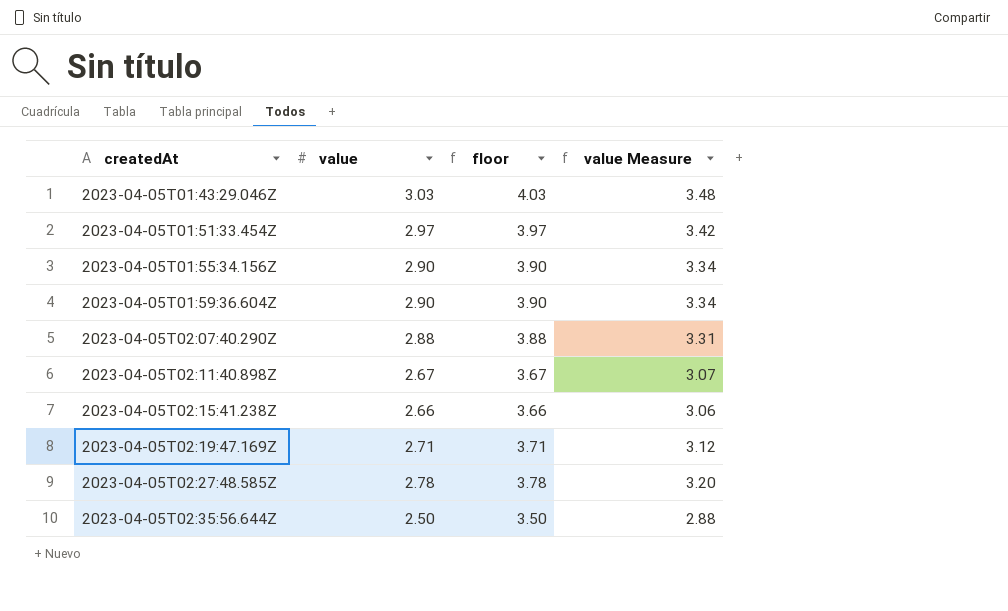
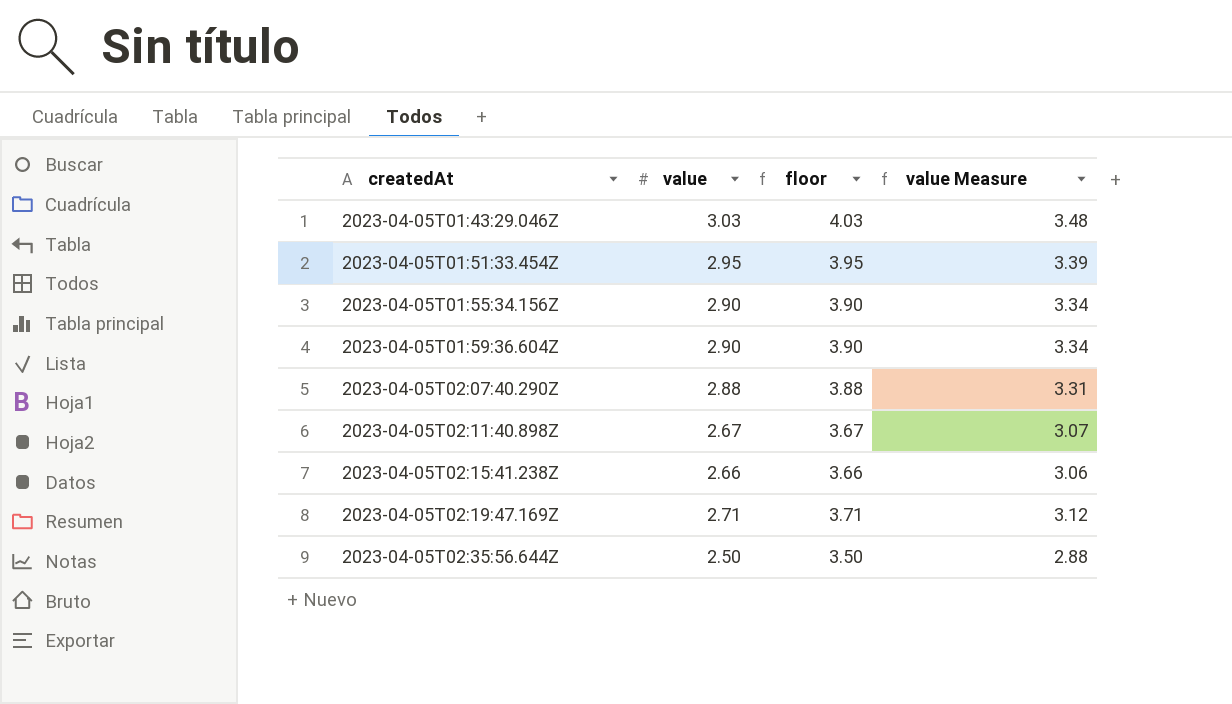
row 2023-04-05T02:27:48.585Z: 2.78 | 3.78 | 3.20 -> none
2023-04-05T01:51:33.454Z | value: 2.97 -> 2.95
2023-04-05T01:51:33.454Z | floor: 3.97 -> 3.95
2023-04-05T01:51:33.454Z | value Measure: 3.42 -> 3.39

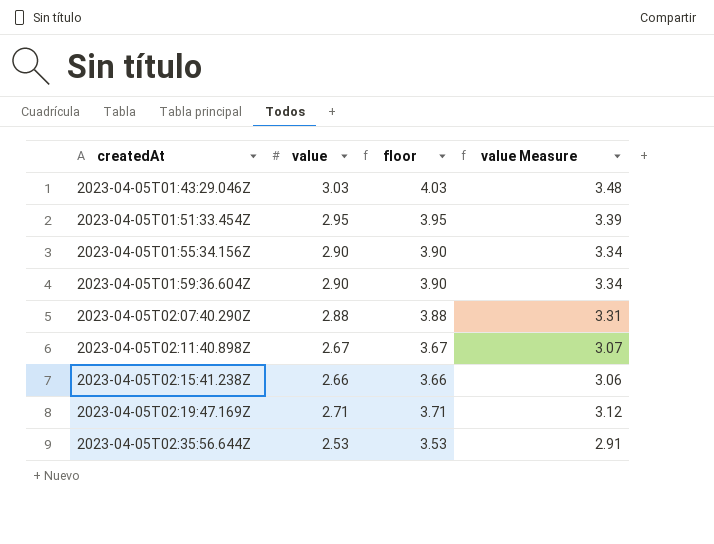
2023-04-05T02:35:56.644Z | value: 2.50 -> 2.53
2023-04-05T02:35:56.644Z | floor: 3.50 -> 3.53
2023-04-05T02:35:56.644Z | value Measure: 2.88 -> 2.91

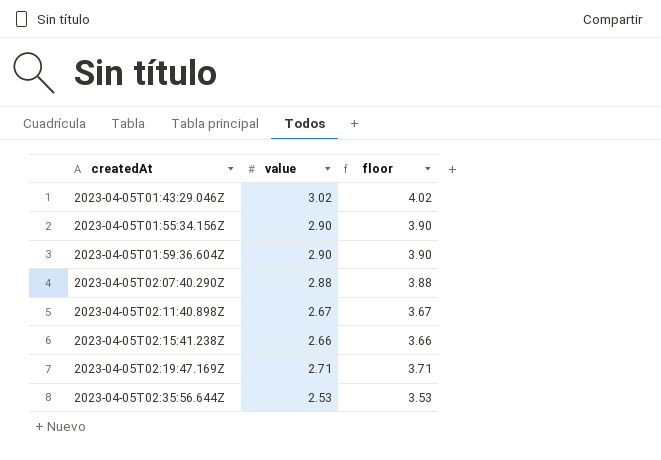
column value Measure | formula: [value] * 1.15 -> none
row 2023-04-05T01:51:33.454Z: 2.95 | 3.95 | 3.39 -> none
2023-04-05T01:43:29.046Z | value: 3.03 -> 3.02
2023-04-05T01:43:29.046Z | floor: 4.03 -> 4.02

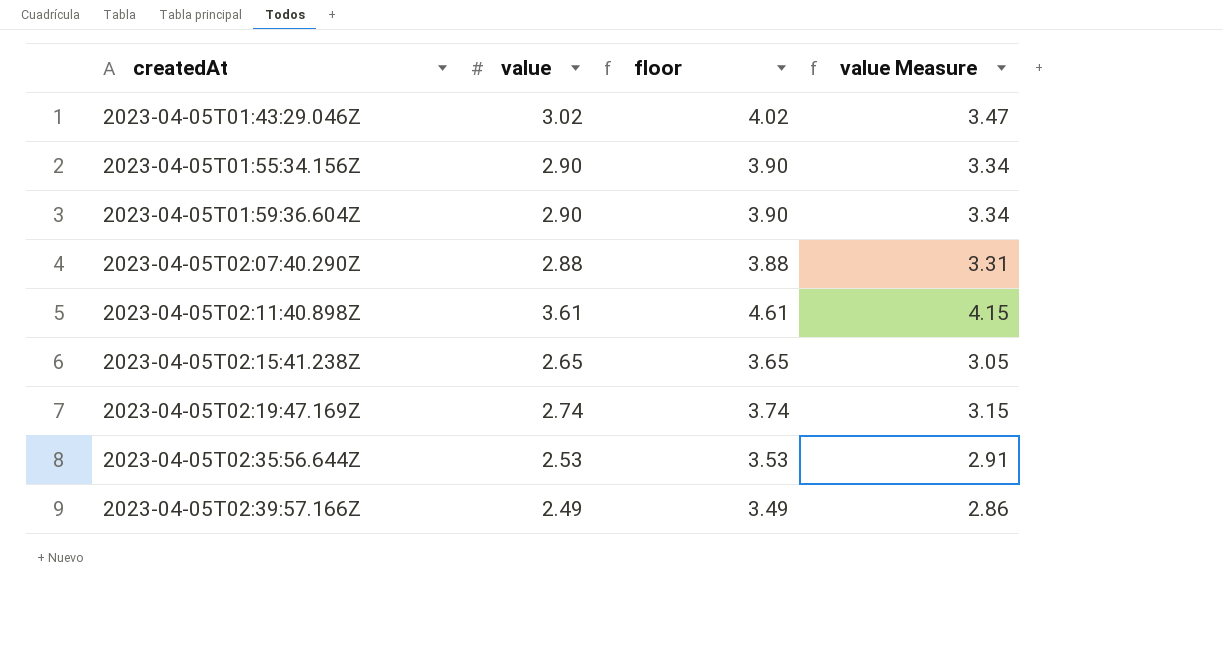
column value Measure | formula: none -> [value] * 1.15
2023-04-05T02:11:40.898Z | value: 2.67 -> 3.61
2023-04-05T02:11:40.898Z | floor: 3.67 -> 4.61
2023-04-05T02:15:41.238Z | value: 2.66 -> 2.65
2023-04-05T02:15:41.238Z | floor: 3.66 -> 3.65
2023-04-05T02:19:47.169Z | value: 2.71 -> 2.74
2023-04-05T02:19:47.169Z | floor: 3.71 -> 3.74
row 2023-04-05T02:39:57.166Z: none -> 2.49 | 3.49 | 2.86

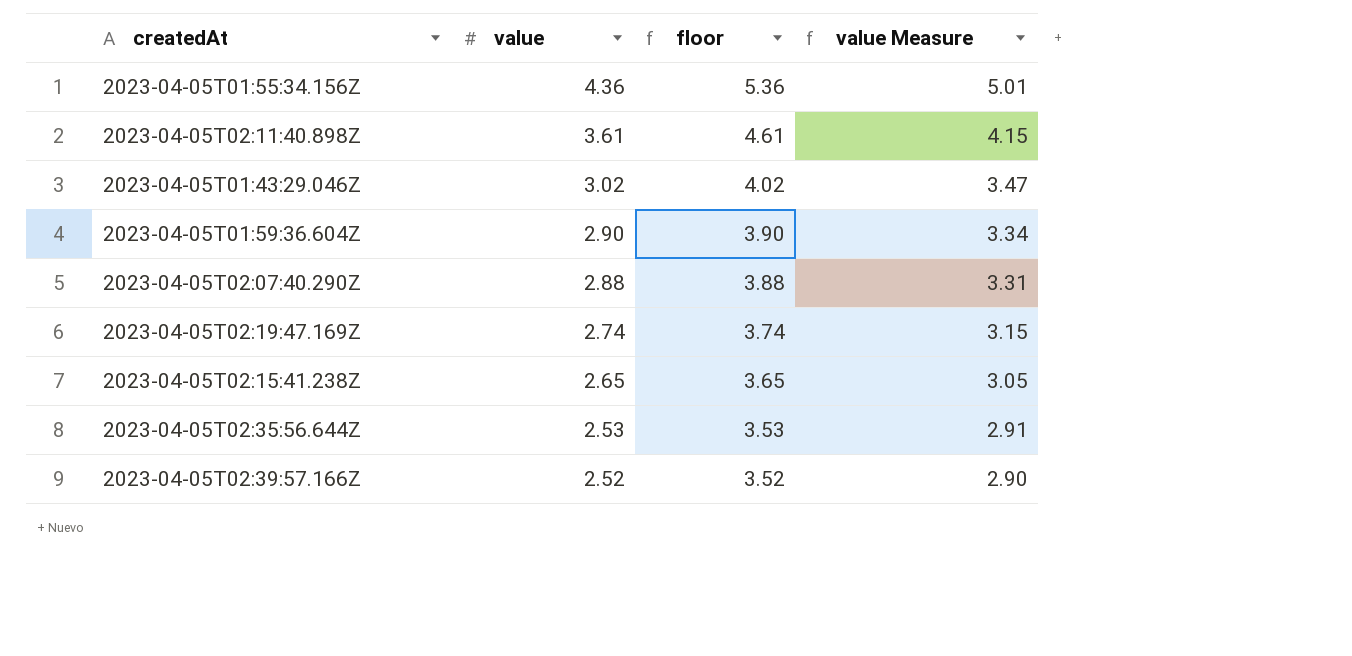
row order: createdAt ascending -> value descending
2023-04-05T01:55:34.156Z | value: 2.90 -> 4.36
2023-04-05T01:55:34.156Z | floor: 3.90 -> 5.36
2023-04-05T01:55:34.156Z | value Measure: 3.34 -> 5.01
2023-04-05T02:39:57.166Z | value: 2.49 -> 2.52
2023-04-05T02:39:57.166Z | floor: 3.49 -> 3.52
2023-04-05T02:39:57.166Z | value Measure: 2.86 -> 2.90

